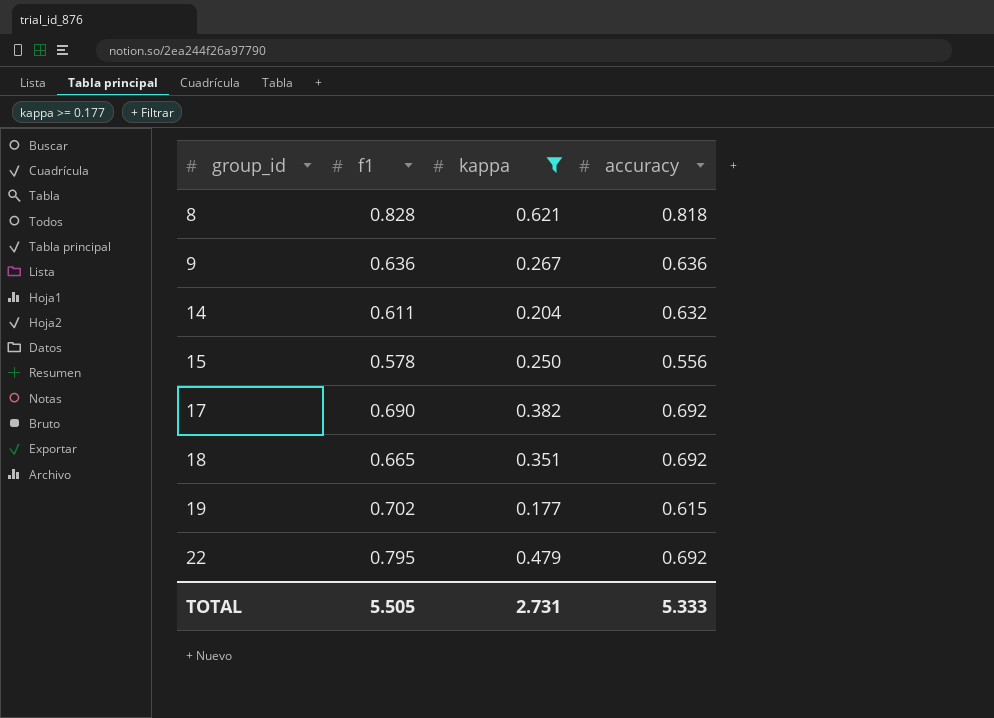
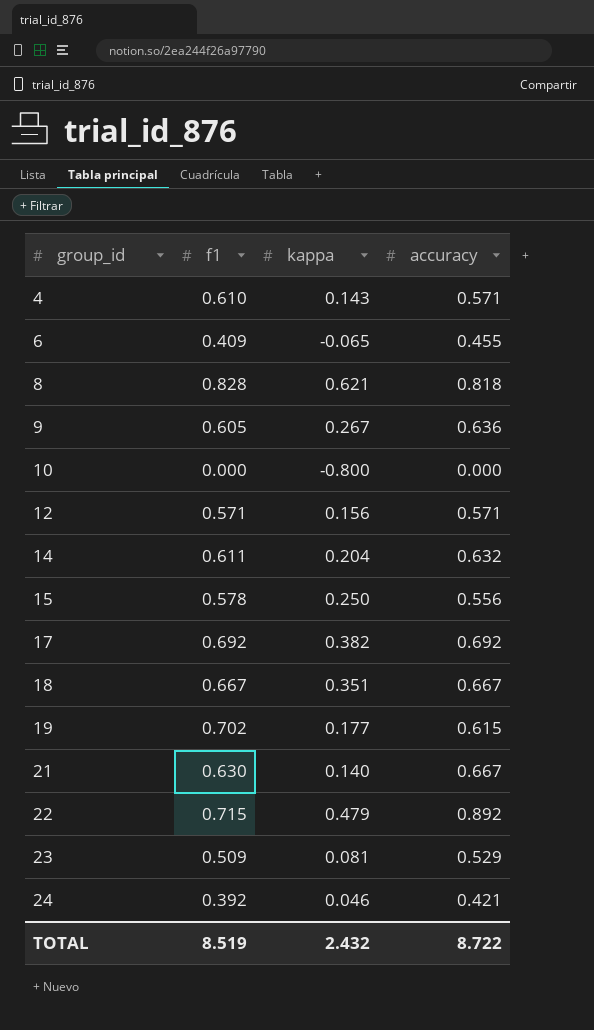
filter: kappa >= 0.177 -> none
9 | f1: 0.636 -> 0.605
17 | f1: 0.690 -> 0.692
18 | f1: 0.665 -> 0.667
18 | accuracy: 0.692 -> 0.667
22 | f1: 0.795 -> 0.715
22 | accuracy: 0.692 -> 0.892
TOTAL | f1: 5.505 -> 8.519
TOTAL | kappa: 2.731 -> 2.432
TOTAL | accuracy: 5.333 -> 8.722

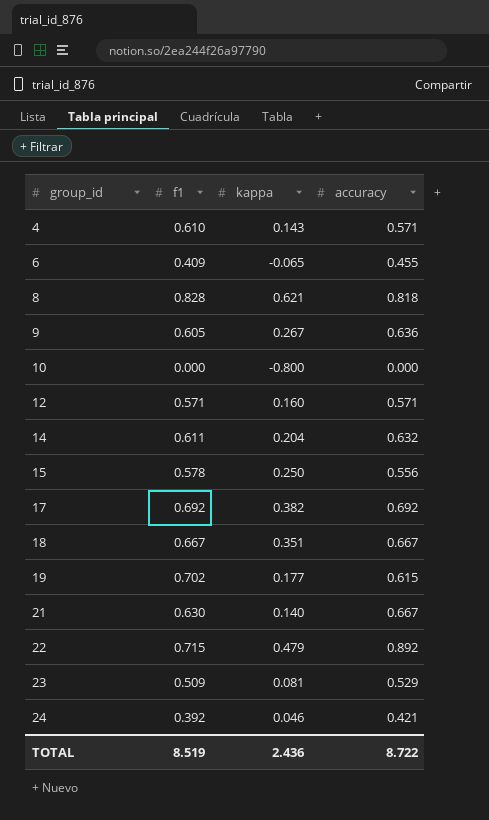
12 | kappa: 0.156 -> 0.160
TOTAL | kappa: 2.432 -> 2.436

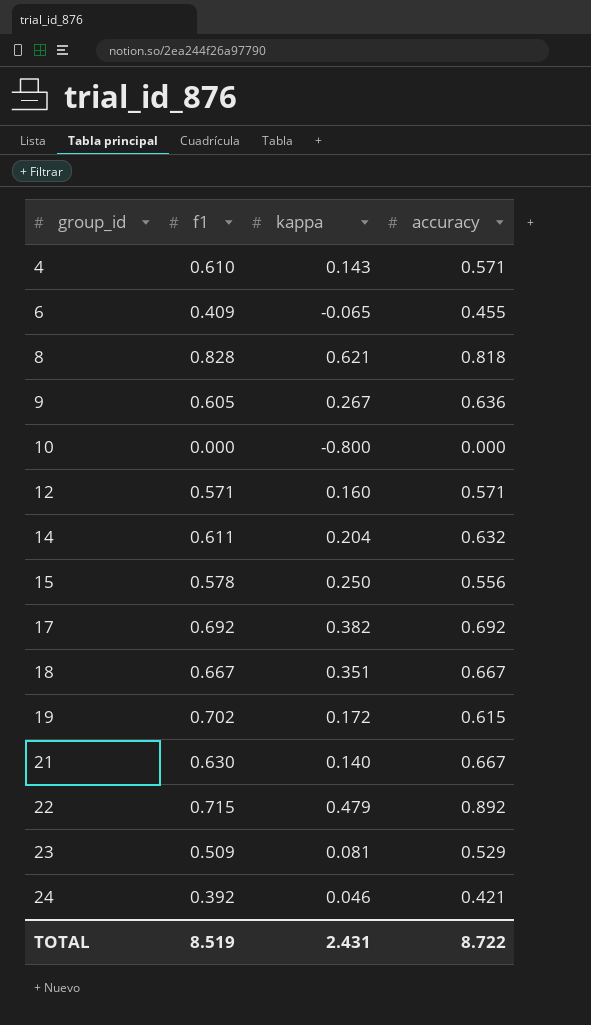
19 | kappa: 0.177 -> 0.172
TOTAL | kappa: 2.436 -> 2.431

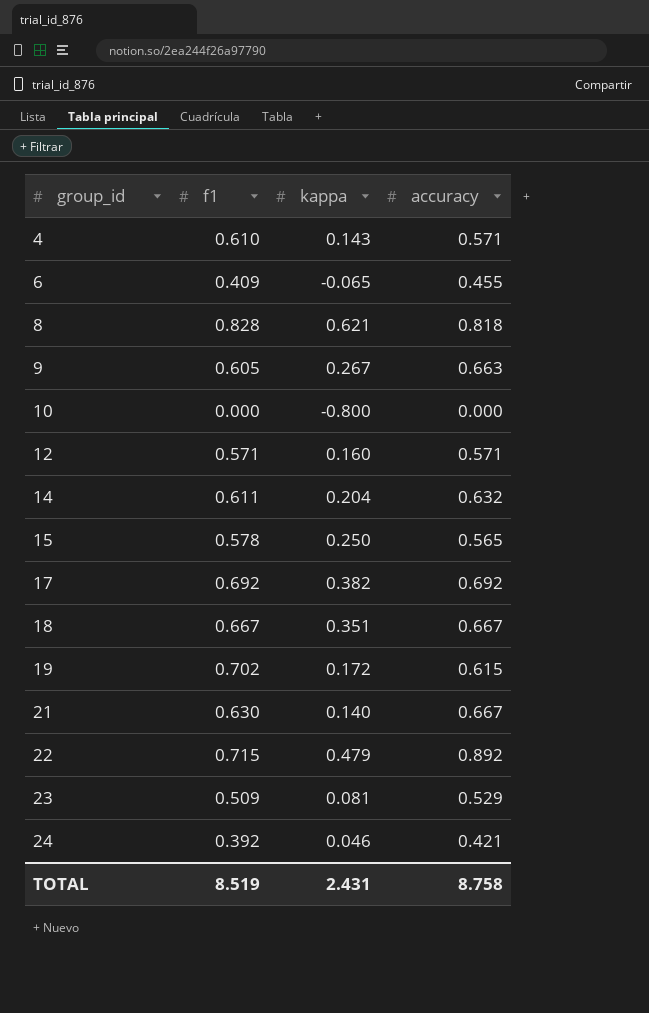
9 | accuracy: 0.636 -> 0.663
15 | accuracy: 0.556 -> 0.565
TOTAL | accuracy: 8.722 -> 8.758

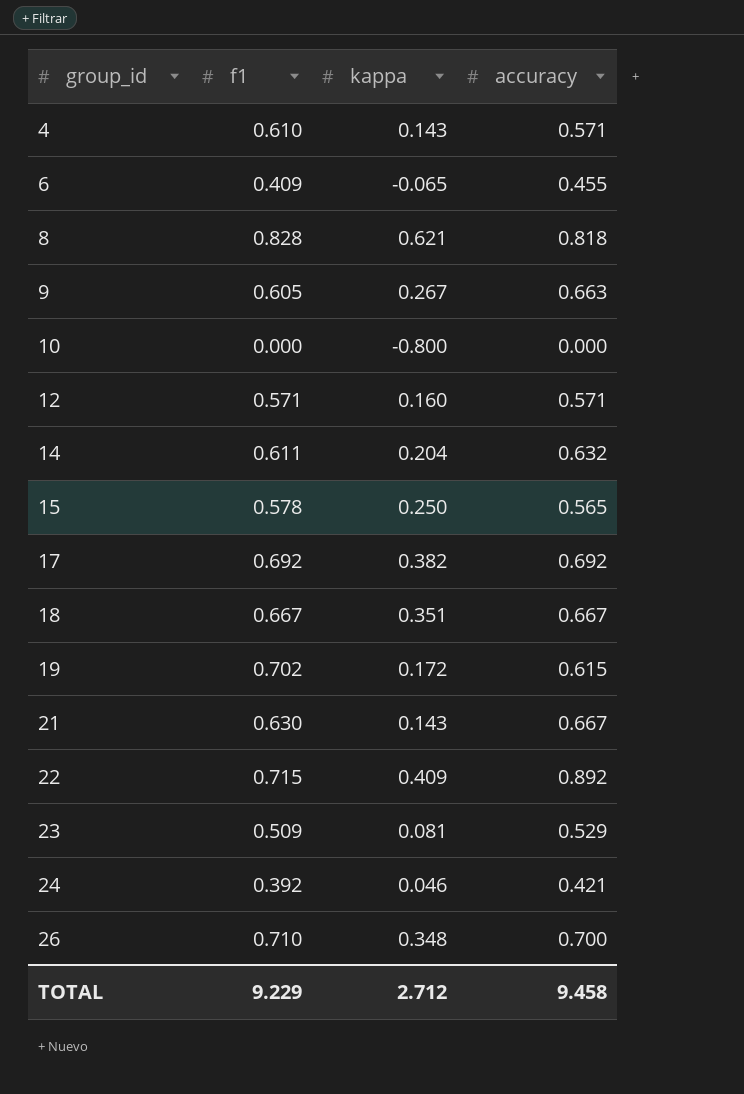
21 | kappa: 0.140 -> 0.143
22 | kappa: 0.479 -> 0.409
row 26: none -> 0.710 | 0.348 | 0.700
TOTAL | f1: 8.519 -> 9.229
TOTAL | kappa: 2.431 -> 2.712
TOTAL | accuracy: 8.758 -> 9.458

